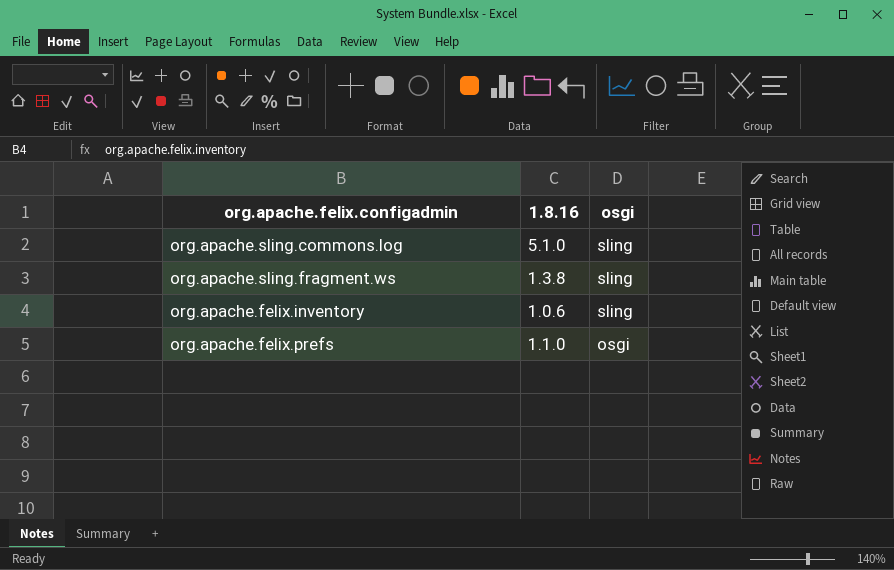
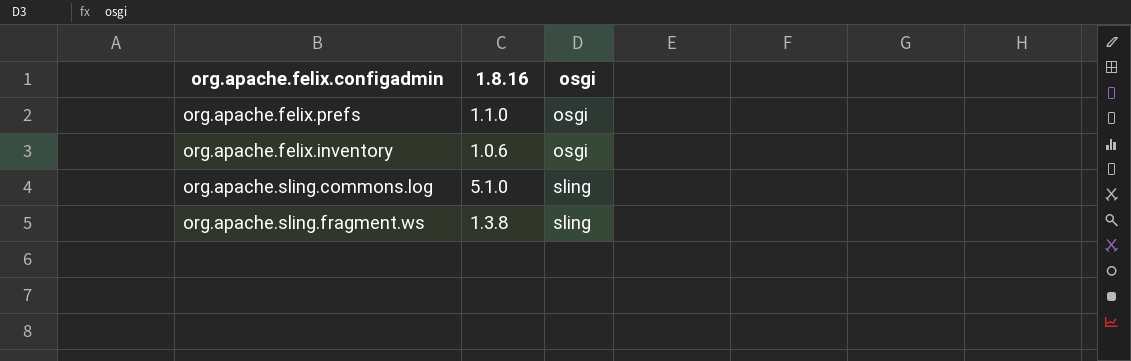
row order: osgi descending -> osgi ascending
org.apache.felix.inventory | osgi: sling -> osgi

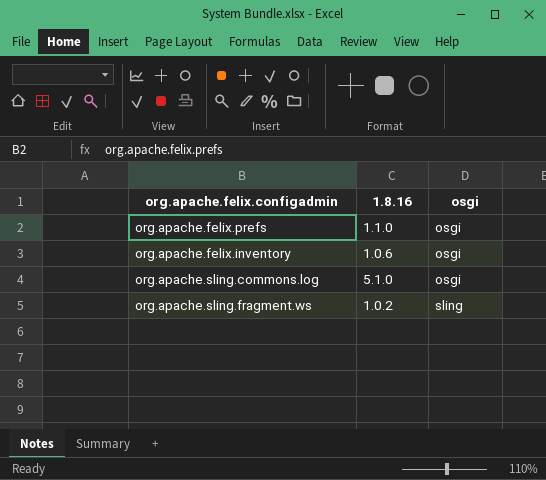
org.apache.sling.commons.log | osgi: sling -> osgi
org.apache.sling.fragment.ws | 1.8.16: 1.3.8 -> 1.0.2

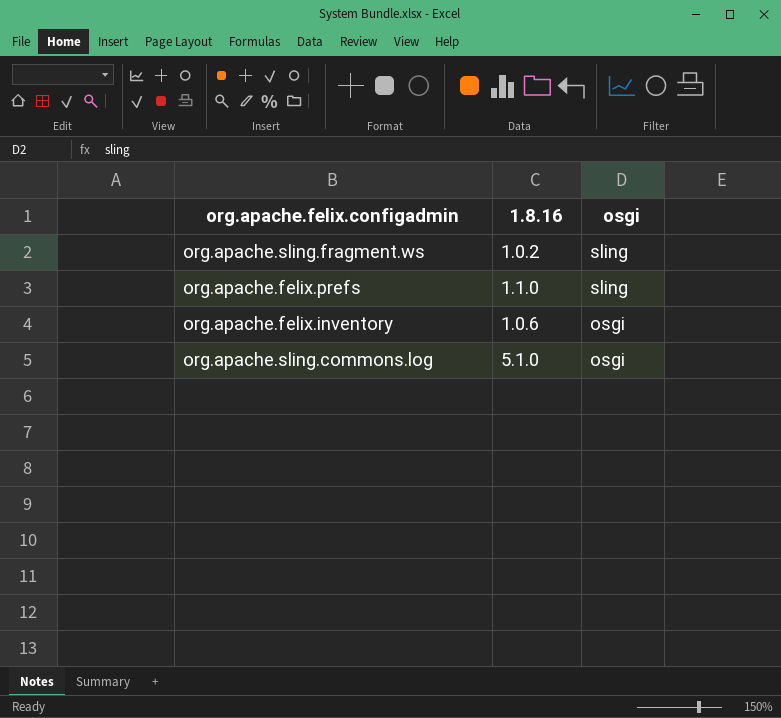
row order: osgi ascending -> osgi descending
org.apache.felix.prefs | osgi: osgi -> sling

